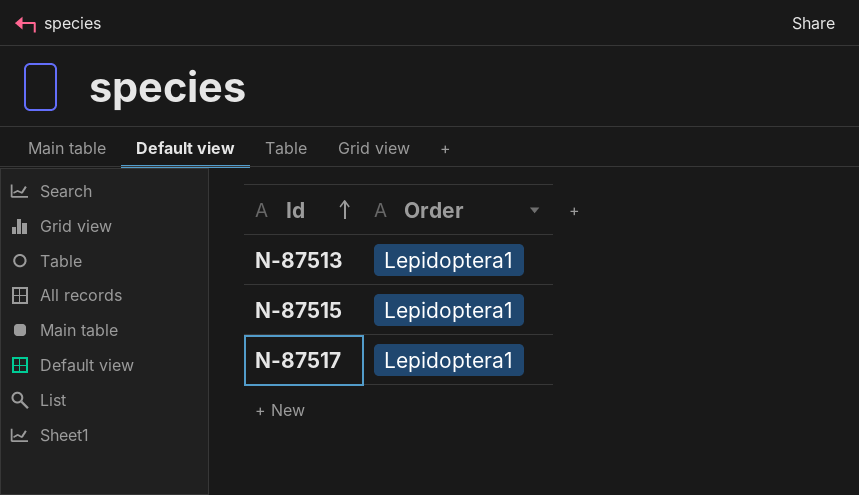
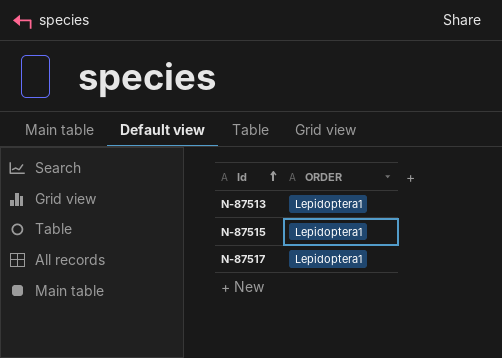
column name: Order -> ORDER

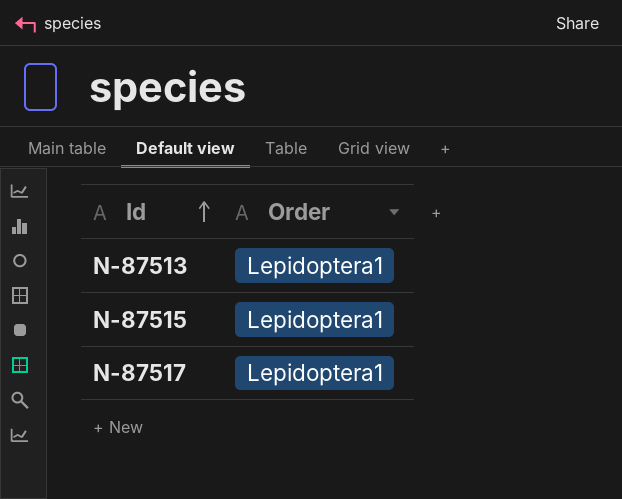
column name: ORDER -> Order

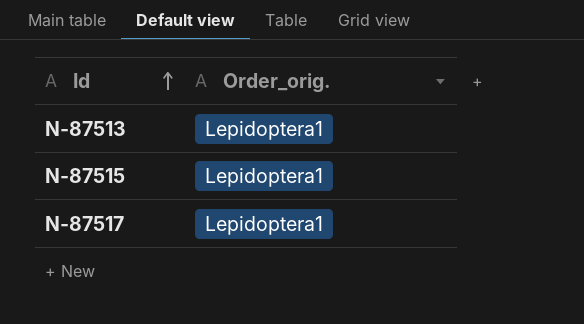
column name: Order -> Order_orig.

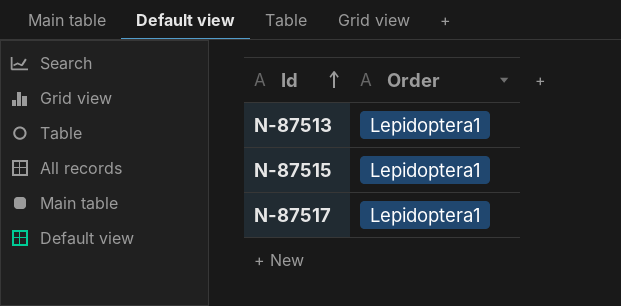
column name: Order_orig. -> Order

